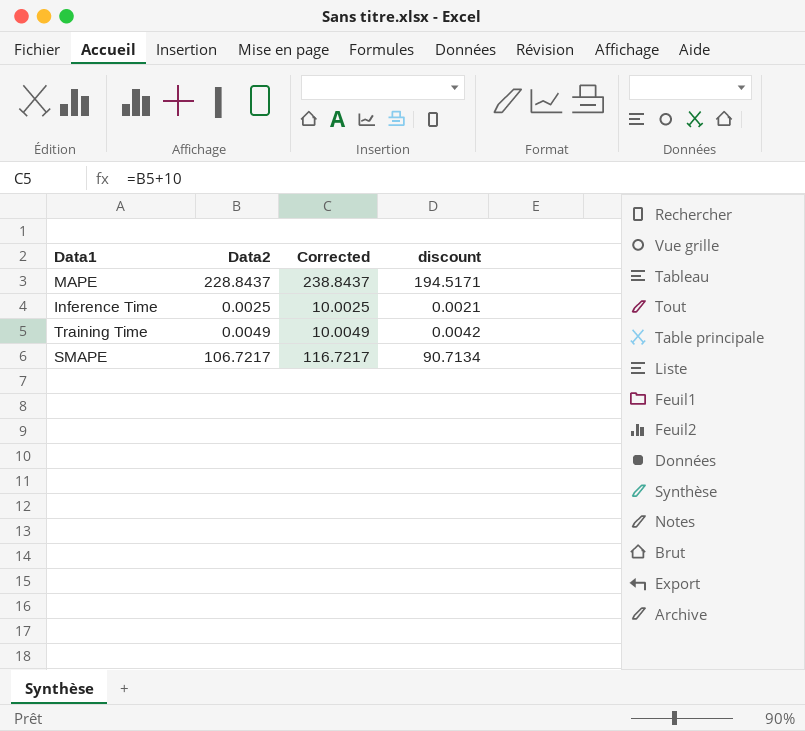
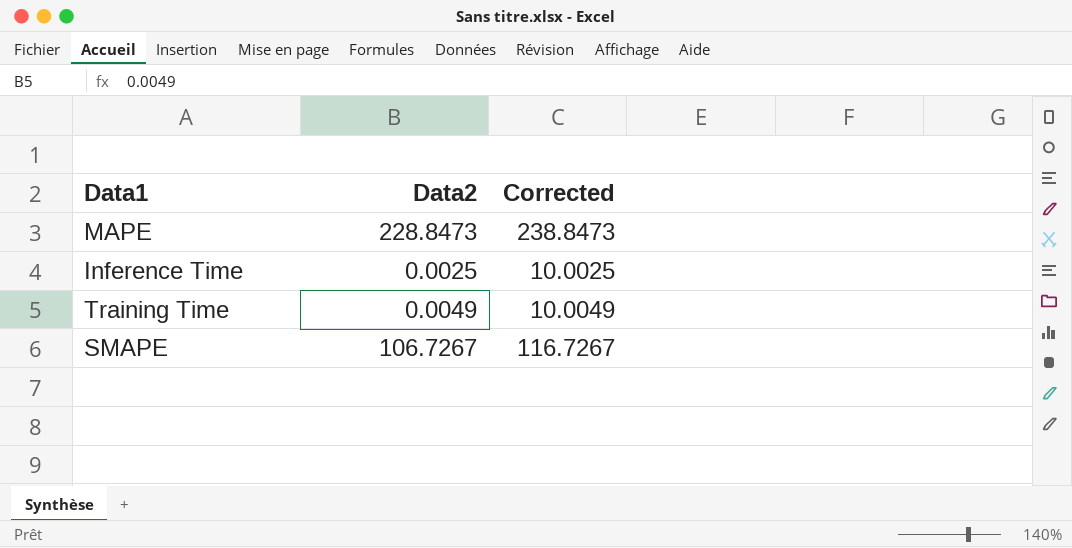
column discount | formula: [Data2] * 0.85 -> none
MAPE | Data2: 228.8437 -> 228.8473
MAPE | Corrected: 238.8437 -> 238.8473
SMAPE | Data2: 106.7217 -> 106.7267
SMAPE | Corrected: 116.7217 -> 116.7267

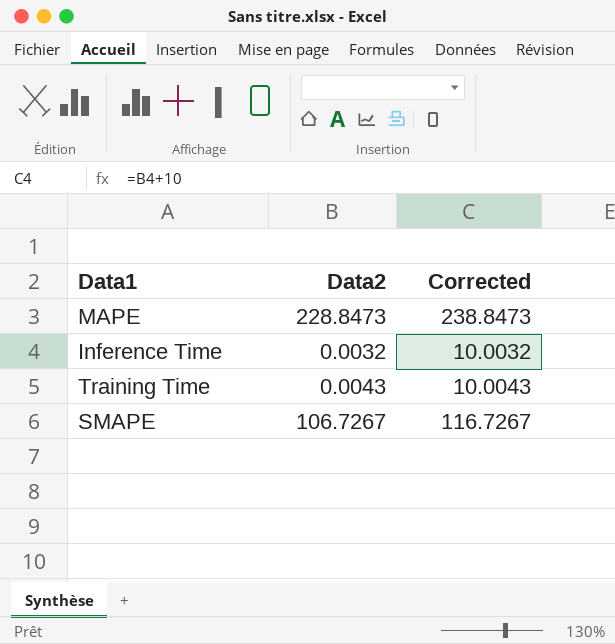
Inference Time | Data2: 0.0025 -> 0.0032
Inference Time | Corrected: 10.0025 -> 10.0032
Training Time | Data2: 0.0049 -> 0.0043
Training Time | Corrected: 10.0049 -> 10.0043

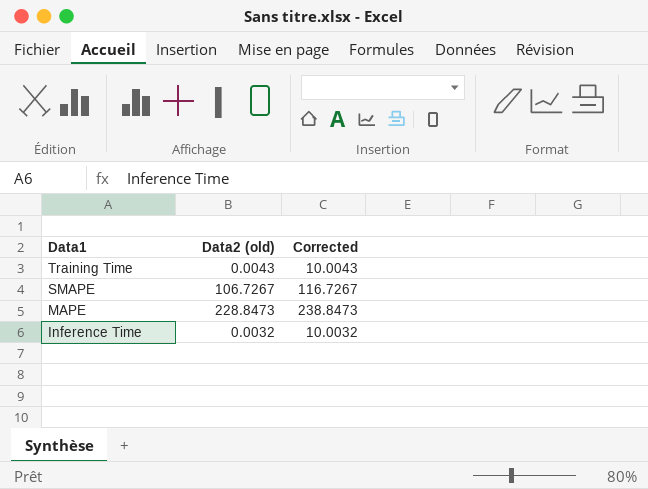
row order: none -> Data1 descending
column name: Data2 -> Data2 (old)

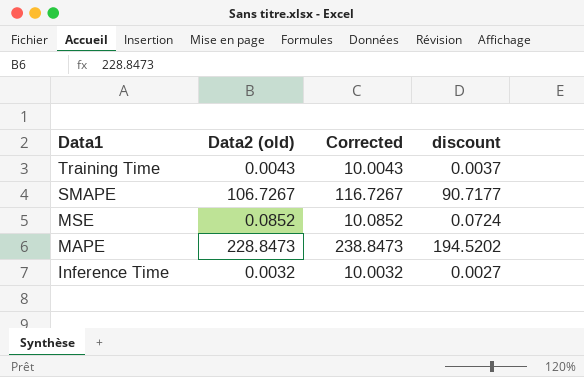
column discount | formula: none -> [Data2 (old)] * 0.85
row MSE: none -> 0.0852 | 10.0852 | 0.0724

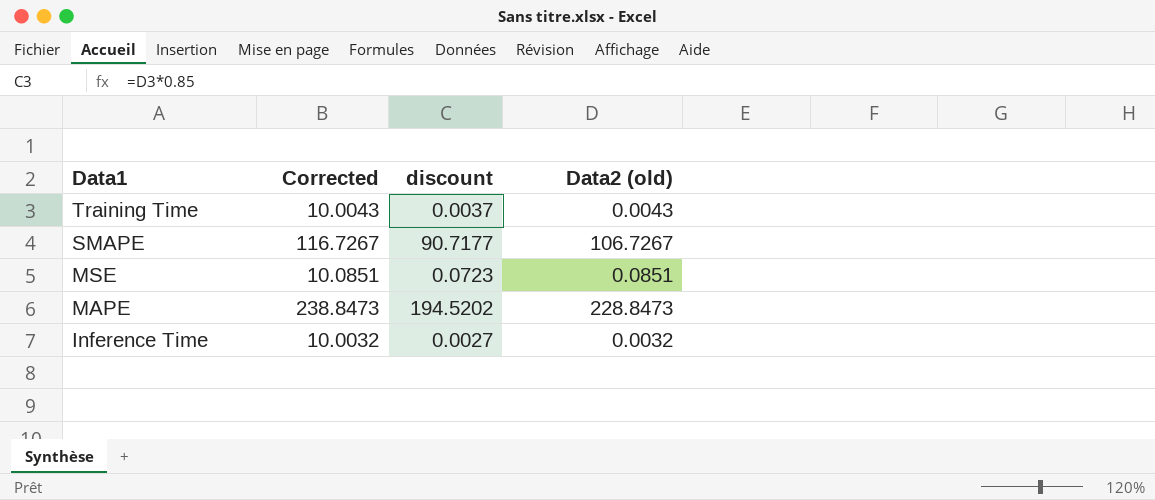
column Data2 (old) | position: 2 -> 4
MSE | Corrected: 10.0852 -> 10.0851
MSE | discount: 0.0724 -> 0.0723
MSE | Data2 (old): 0.0852 -> 0.0851

